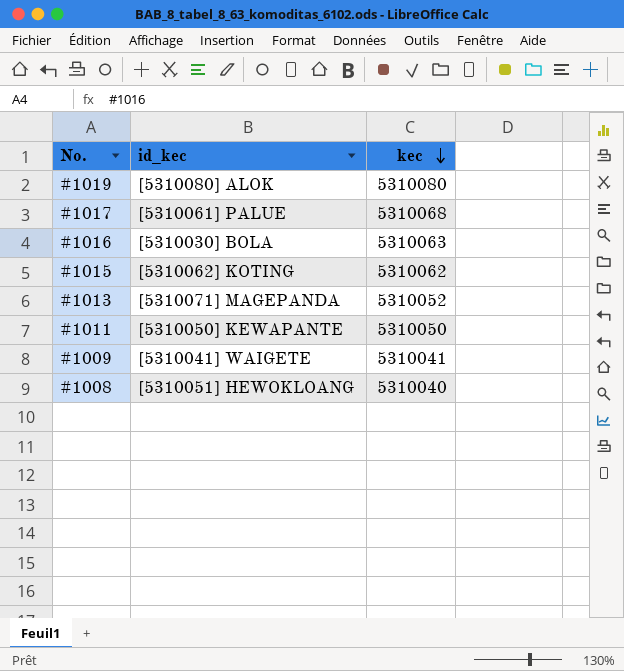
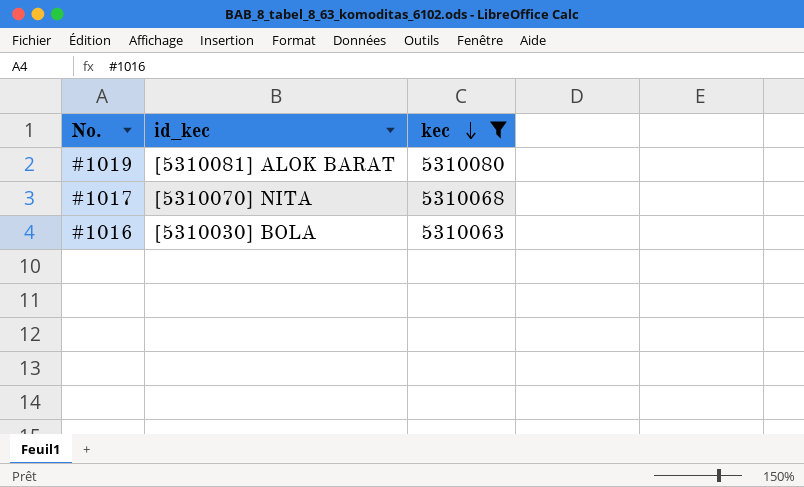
filter: none -> kec >= 5310063
#1019 | id_kec: [5310080] ALOK -> [5310081] ALOK BARAT
#1017 | id_kec: [5310061] PALUE -> [5310070] NITA

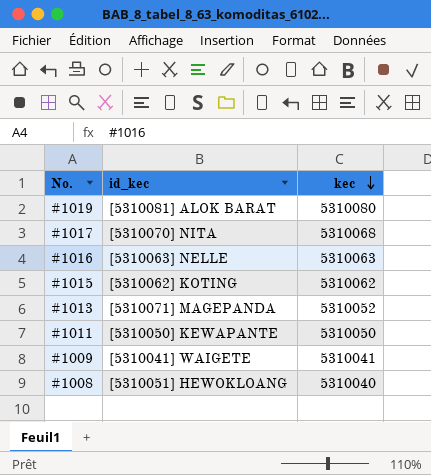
filter: kec >= 5310063 -> none
#1016 | id_kec: [5310030] BOLA -> [5310063] NELLE

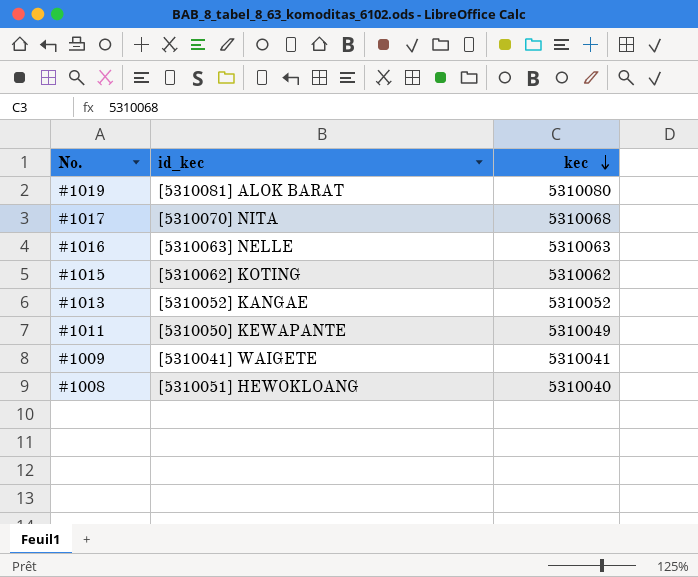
#1013 | id_kec: [5310071] MAGEPANDA -> [5310052] KANGAE
#1011 | kec: 5310050 -> 5310049

